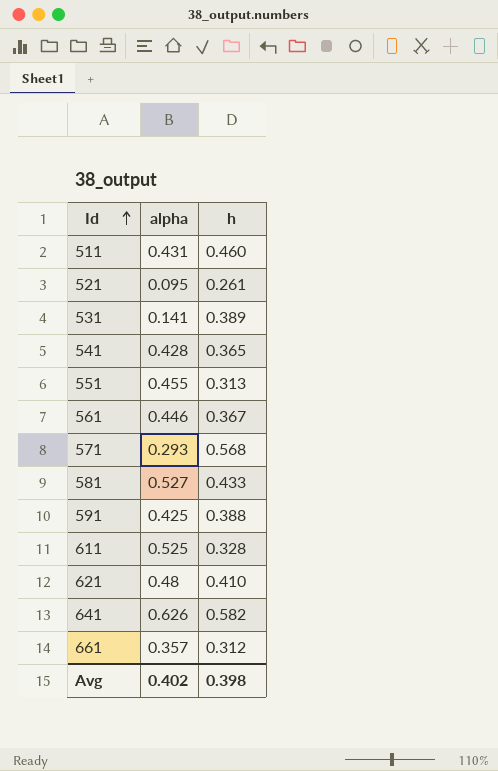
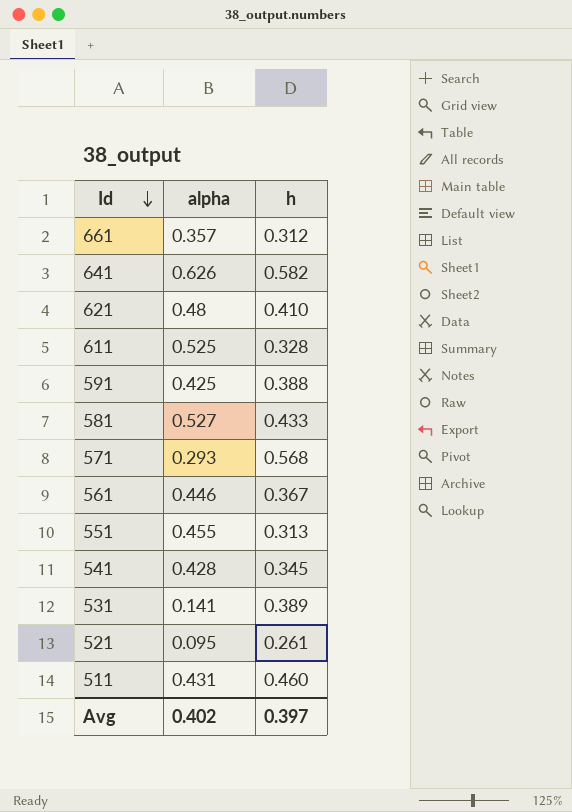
row order: Id ascending -> Id descending
541 | h: 0.365 -> 0.345
Avg | h: 0.398 -> 0.397

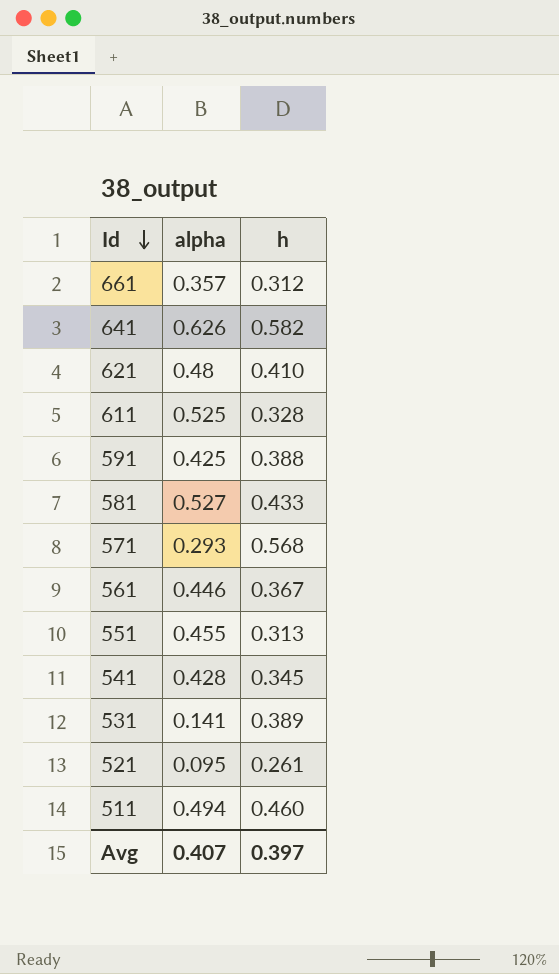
511 | alpha: 0.431 -> 0.494
Avg | alpha: 0.402 -> 0.407

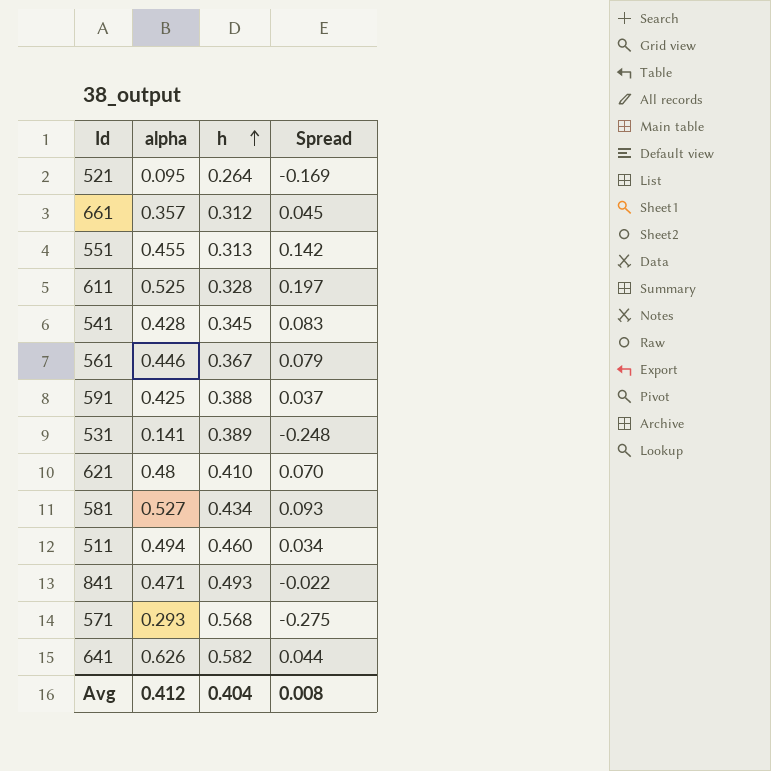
row order: Id descending -> h ascending
column Spread | formula: none -> [alpha] - [h]
521 | h: 0.261 -> 0.264
581 | h: 0.433 -> 0.434
row 841: none -> 0.471 | 0.493 | -0.022
Avg | alpha: 0.407 -> 0.412
Avg | h: 0.397 -> 0.404

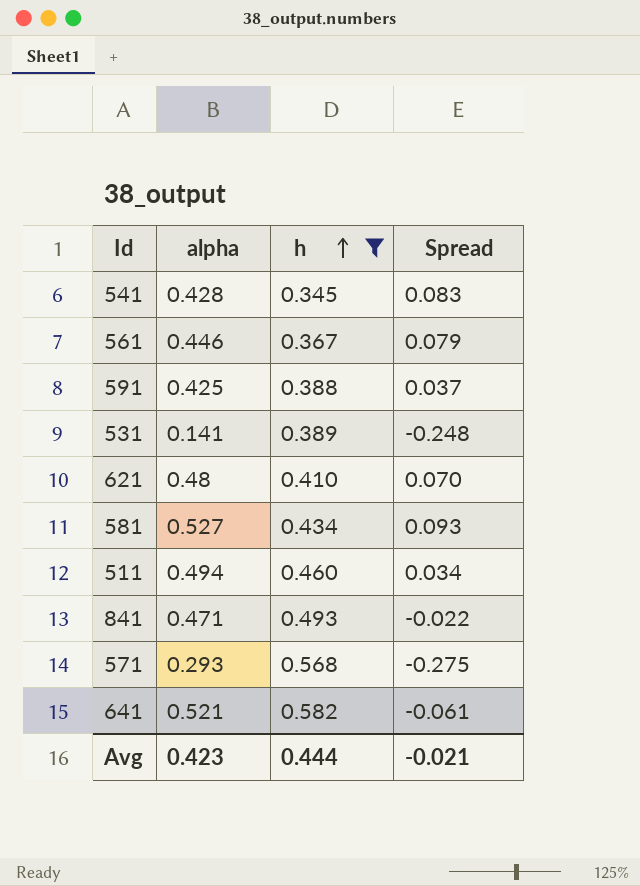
filter: none -> h >= 0.345
641 | alpha: 0.626 -> 0.521
641 | Spread: 0.044 -> -0.061
Avg | alpha: 0.412 -> 0.423
Avg | h: 0.404 -> 0.444
Avg | Spread: 0.008 -> -0.021

